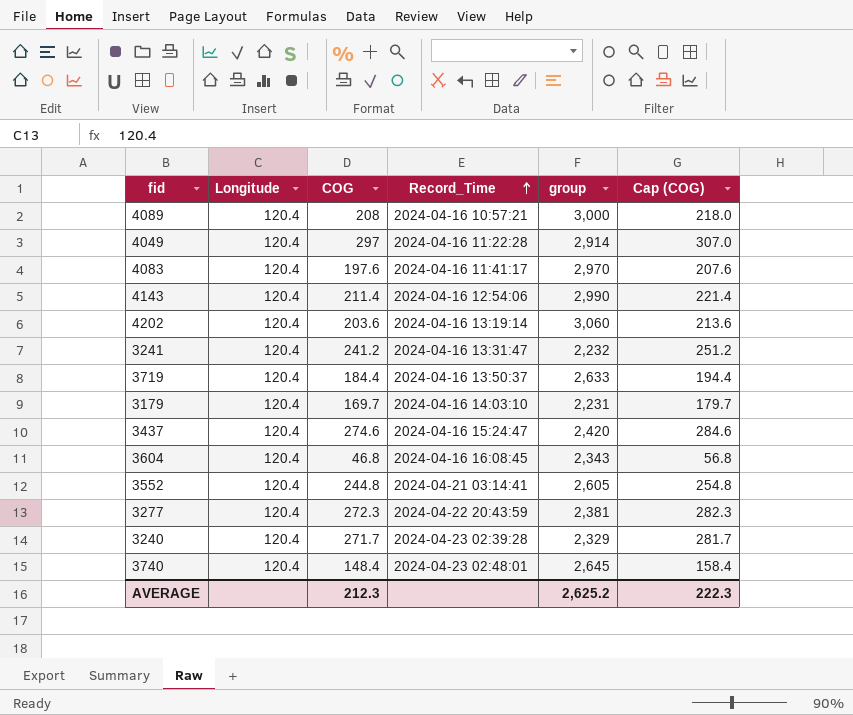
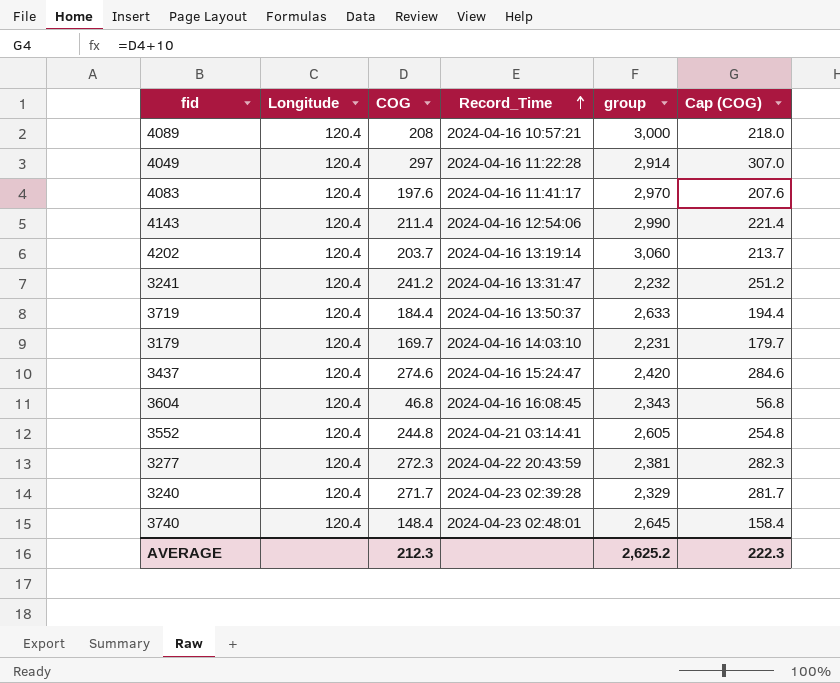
4202 | COG: 203.6 -> 203.7
4202 | Cap (COG): 213.6 -> 213.7

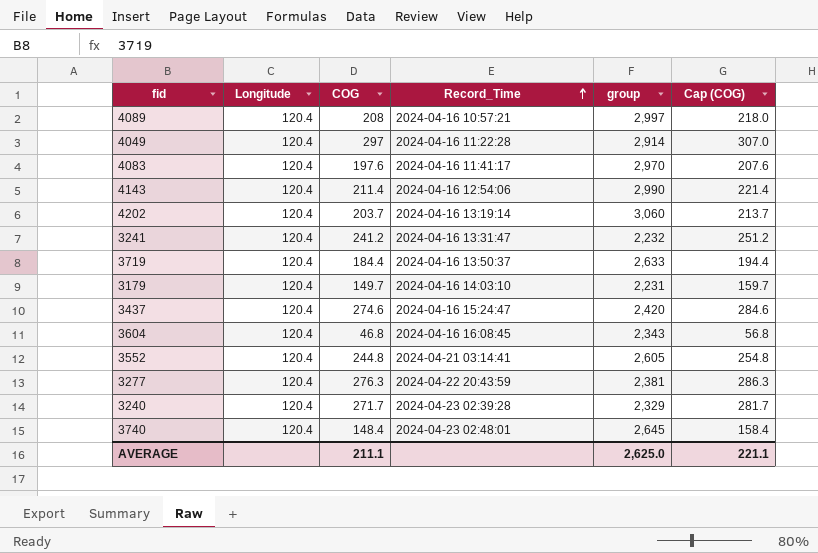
4089 | group: 3,000 -> 2,997
3179 | COG: 169.7 -> 149.7
3179 | Cap (COG): 179.7 -> 159.7
3277 | COG: 272.3 -> 276.3
3277 | Cap (COG): 282.3 -> 286.3
AVERAGE | COG: 212.3 -> 211.1
AVERAGE | group: 2,625.2 -> 2,625.0
AVERAGE | Cap (COG): 222.3 -> 221.1

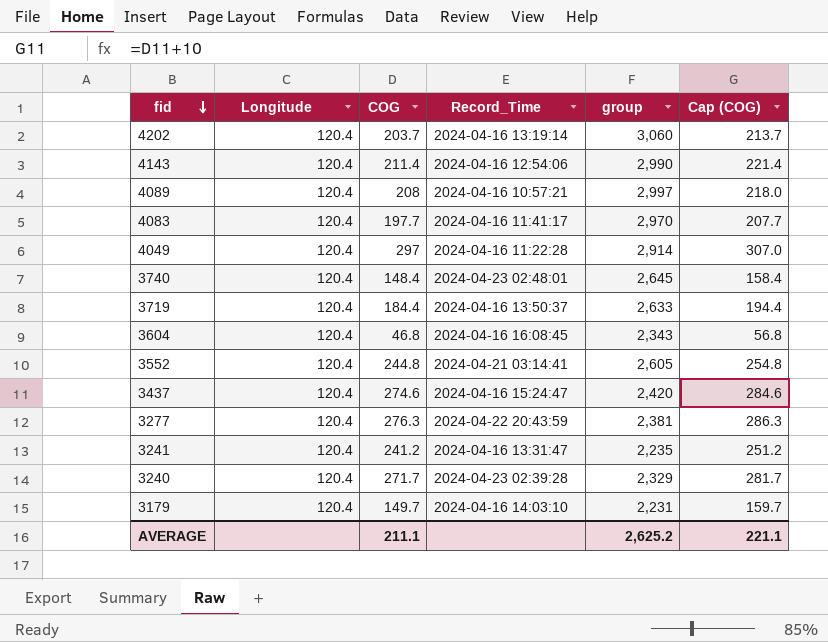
row order: Record_Time ascending -> fid descending
4083 | COG: 197.6 -> 197.7
4083 | Cap (COG): 207.6 -> 207.7
3241 | group: 2,232 -> 2,235
AVERAGE | group: 2,625.0 -> 2,625.2

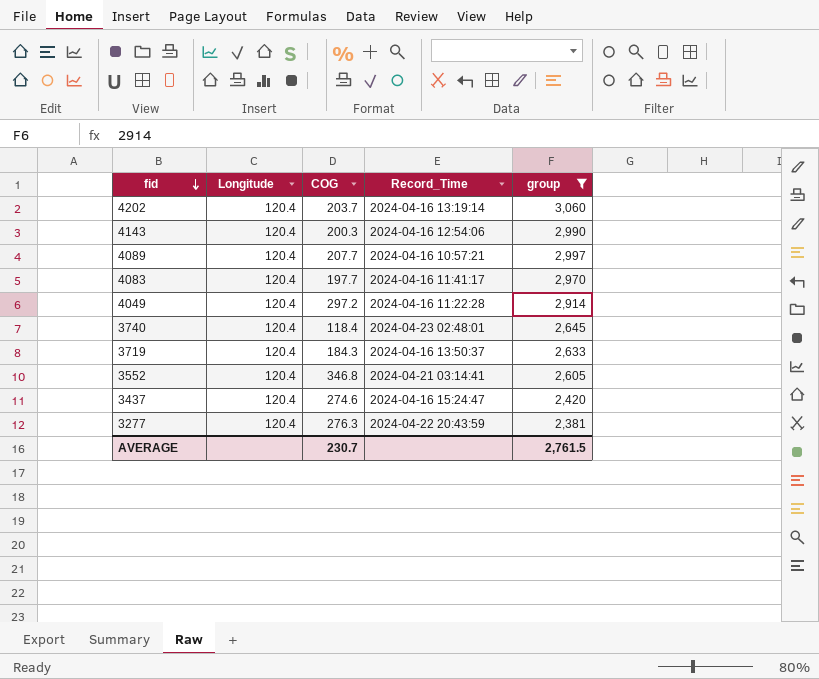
filter: none -> group >= 2,381
column Cap (COG) | formula: [COG] + 10 -> none
4143 | COG: 211.4 -> 200.3
4089 | COG: 208 -> 207.7
4049 | COG: 297 -> 297.2
3740 | COG: 148.4 -> 118.4
3719 | COG: 184.4 -> 184.3
3552 | COG: 244.8 -> 346.8
AVERAGE | COG: 211.1 -> 230.7
AVERAGE | group: 2,625.2 -> 2,761.5

